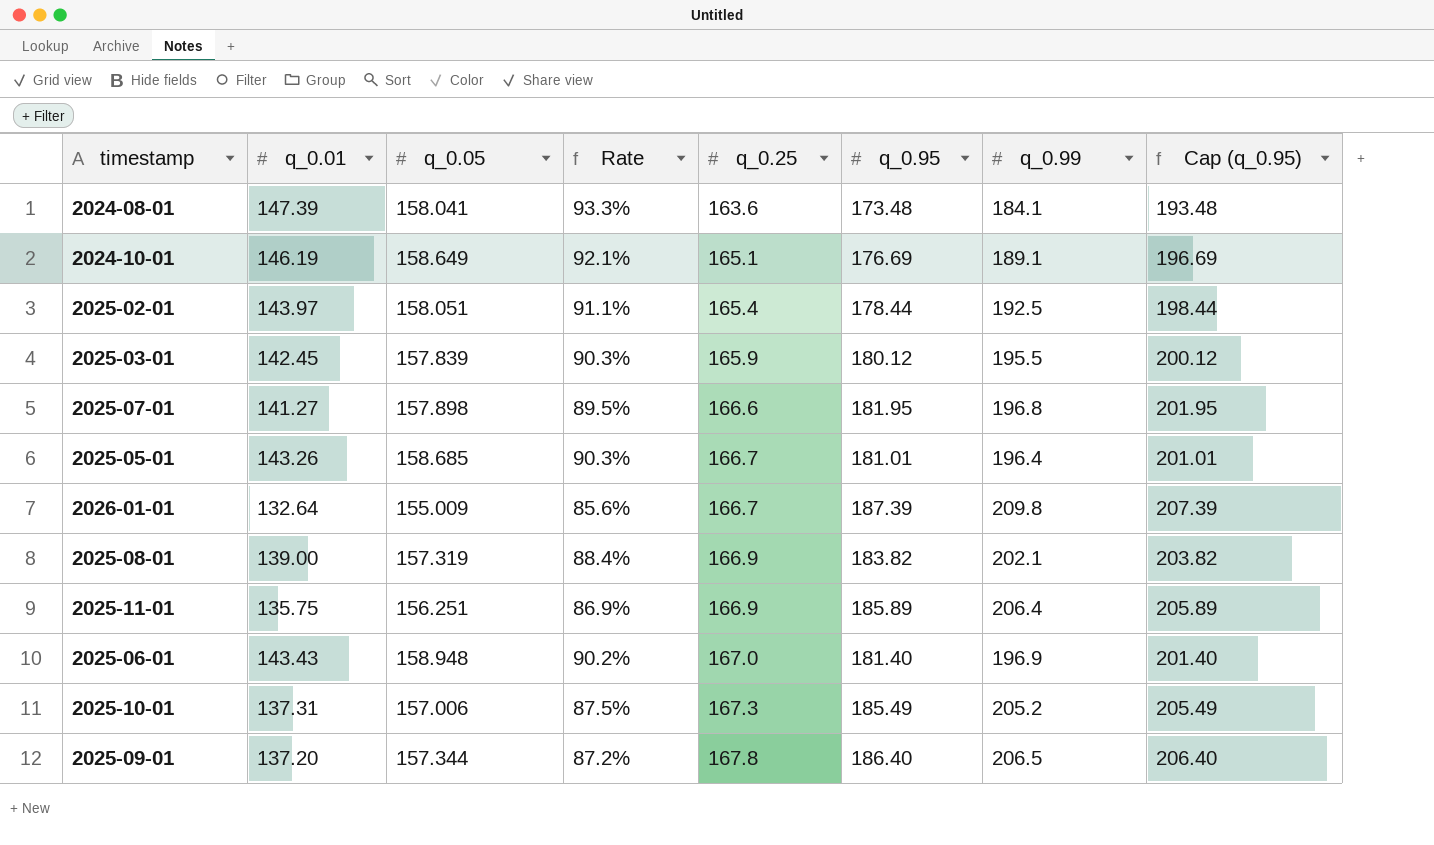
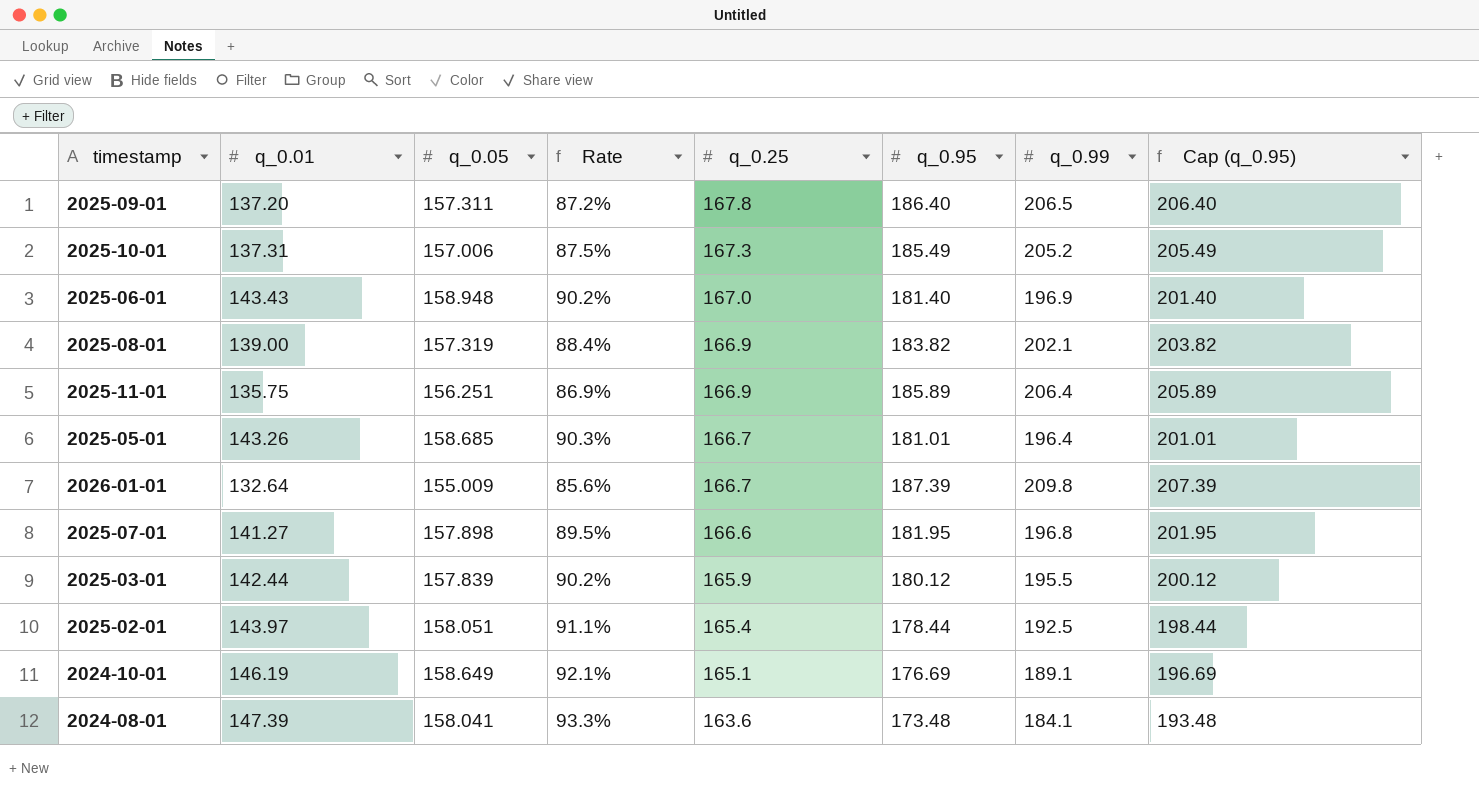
row order: q_0.25 ascending -> q_0.25 descending
2025-09-01 | q_0.05: 157.344 -> 157.311
2025-03-01 | q_0.01: 142.45 -> 142.44
2025-03-01 | Rate: 90.3% -> 90.2%

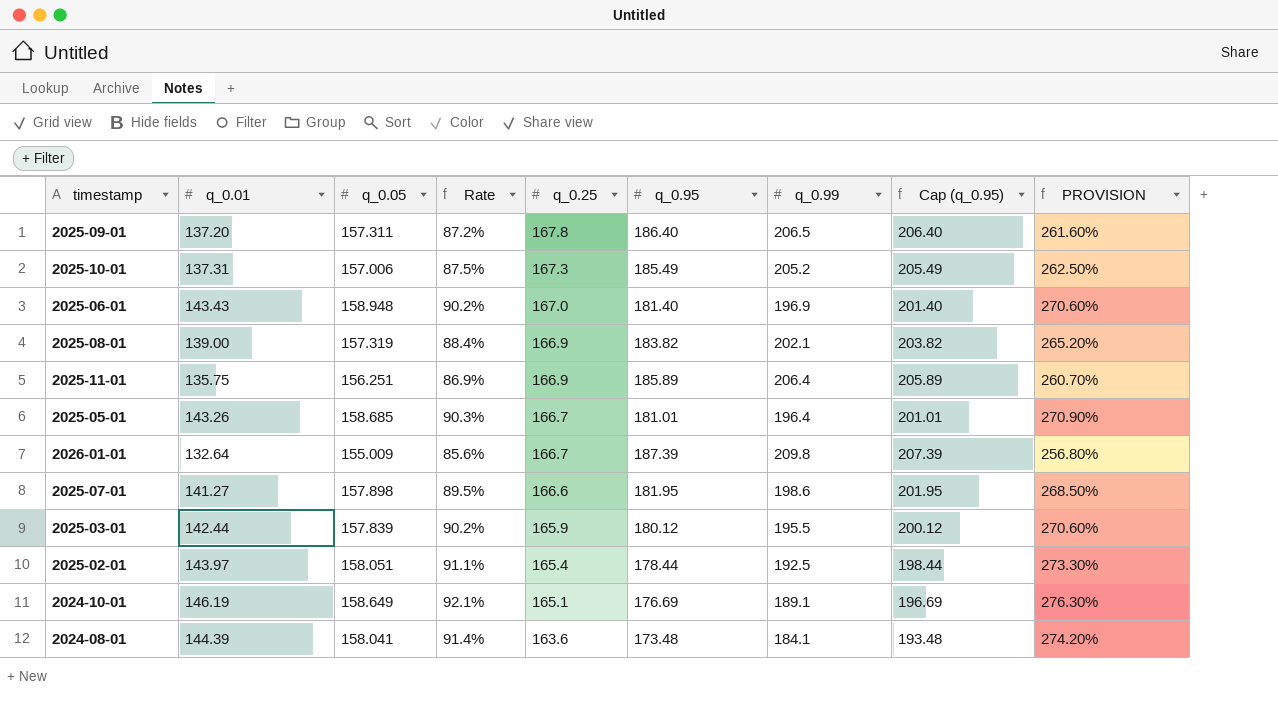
column PROVISION | formula: none -> [Rate] * 3
2025-07-01 | q_0.99: 196.8 -> 198.6
2024-08-01 | q_0.01: 147.39 -> 144.39
2024-08-01 | Rate: 93.3% -> 91.4%

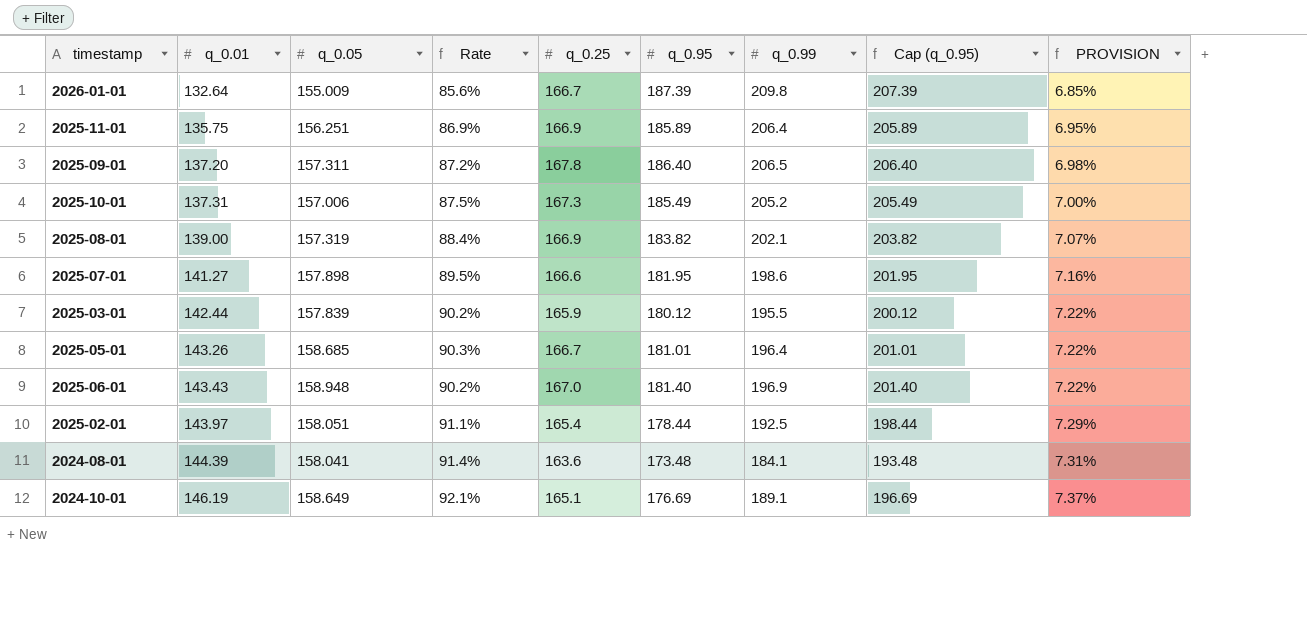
row order: q_0.25 descending -> q_0.01 ascending
column PROVISION | formula: [Rate] * 3 -> [Rate] * 0.08

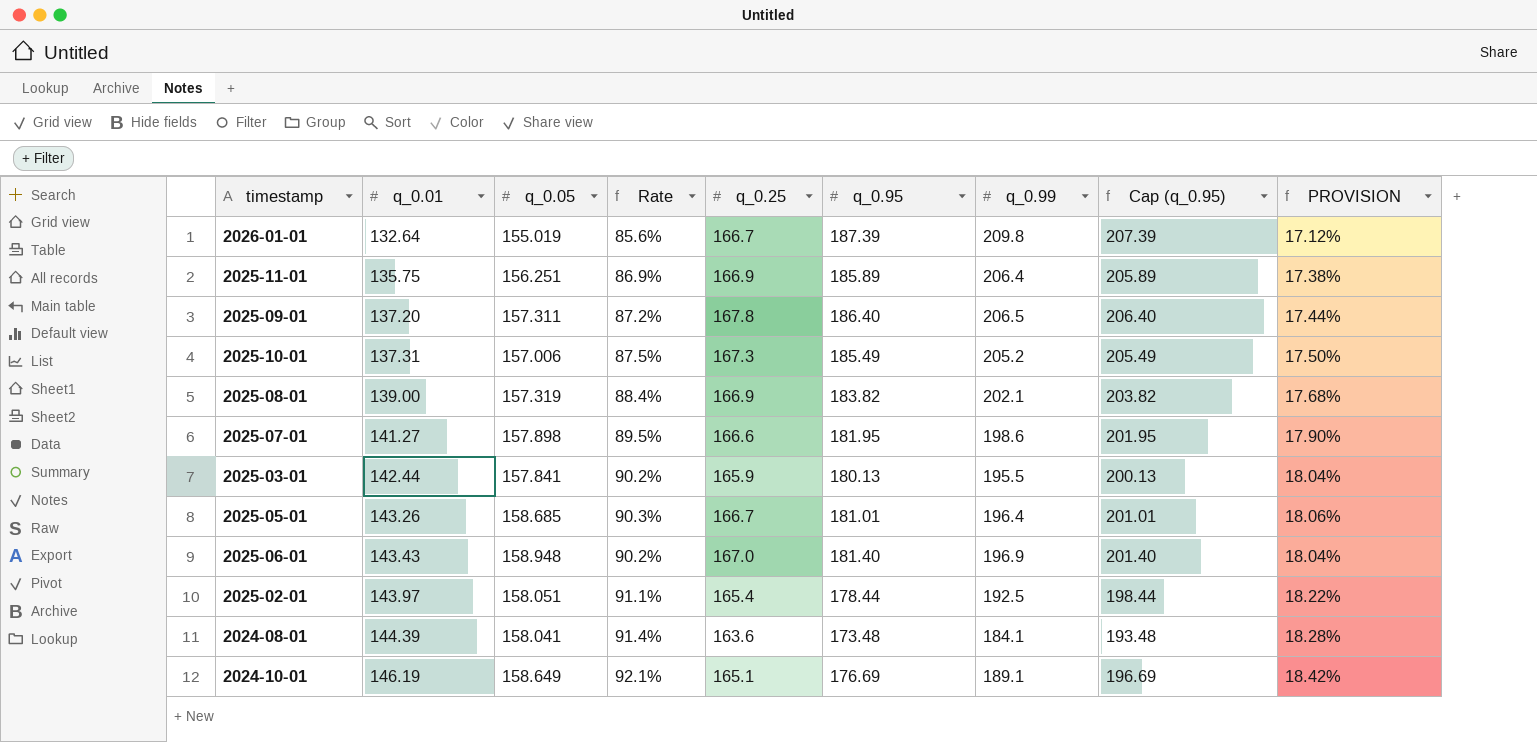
column PROVISION | formula: [Rate] * 0.08 -> [Rate] * 0.2
2026-01-01 | q_0.05: 155.009 -> 155.019
2025-03-01 | q_0.05: 157.839 -> 157.841
2025-03-01 | q_0.95: 180.12 -> 180.13
2025-03-01 | Cap (q_0.95): 200.12 -> 200.13

